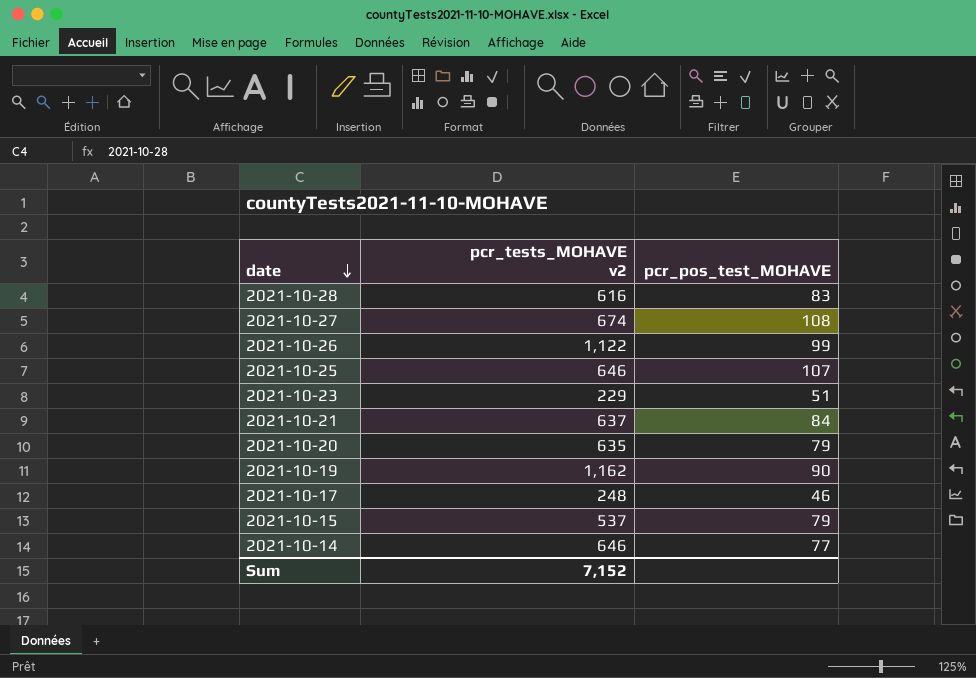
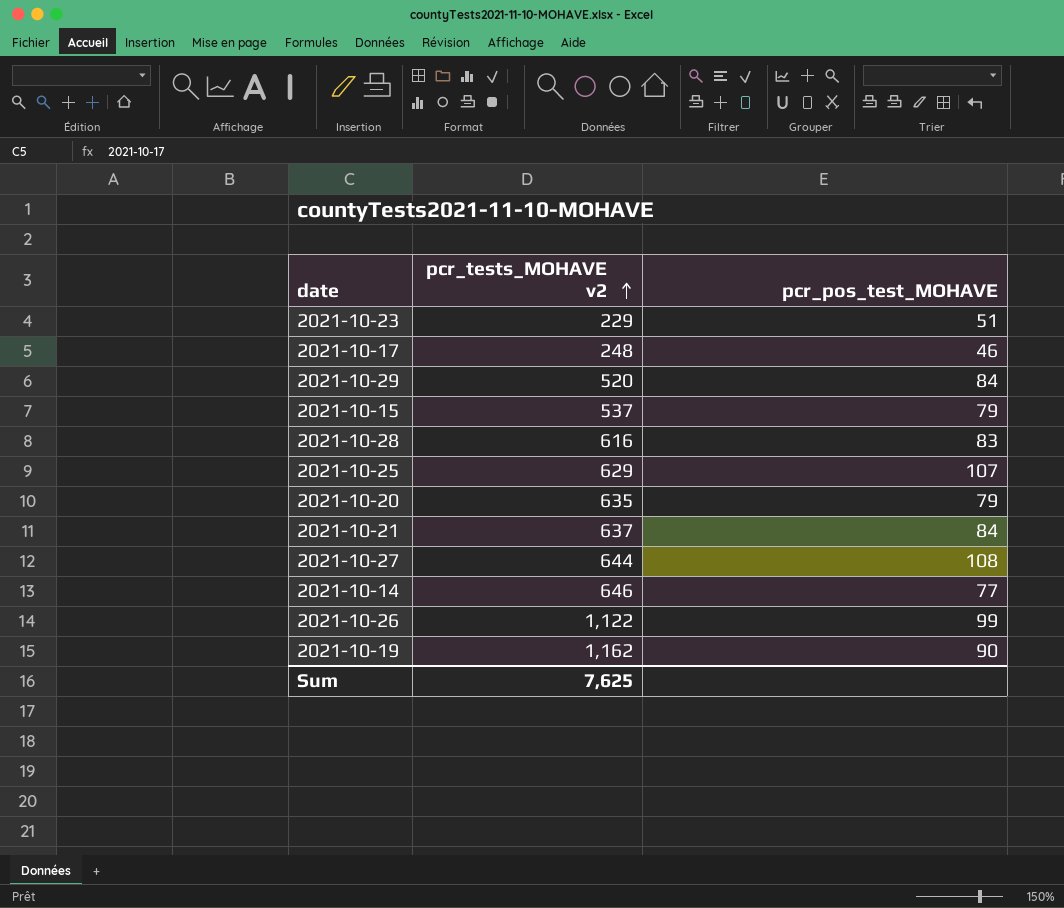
row order: date descending -> pcr_tests_MOHAVE v2 ascending
row 2021-10-29: none -> 520 | 84
2021-10-25 | pcr_tests_MOHAVE v2: 646 -> 629
2021-10-27 | pcr_tests_MOHAVE v2: 674 -> 644
Sum | pcr_tests_MOHAVE v2: 7,152 -> 7,625

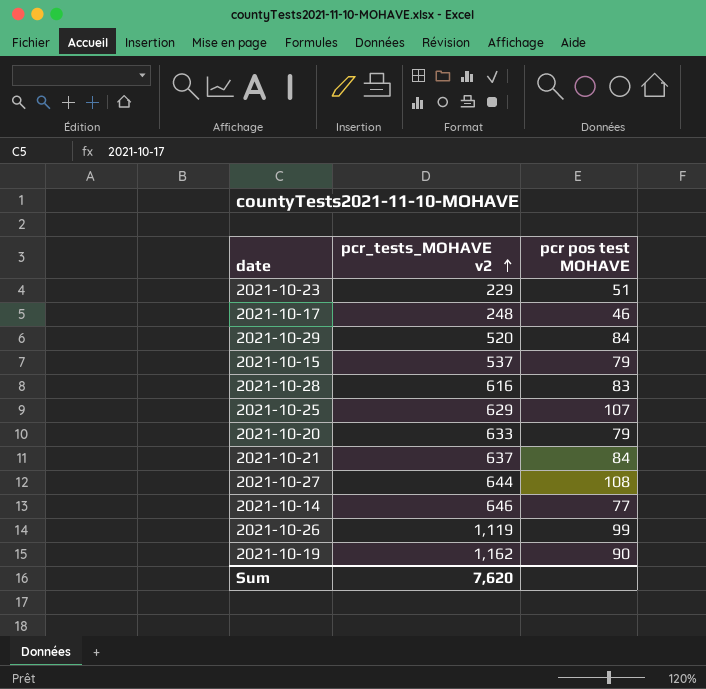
column name: pcr_pos_test_MOHAVE -> pcr pos test MOHAVE
2021-10-20 | pcr_tests_MOHAVE v2: 635 -> 633
2021-10-26 | pcr_tests_MOHAVE v2: 1,122 -> 1,119
Sum | pcr_tests_MOHAVE v2: 7,625 -> 7,620

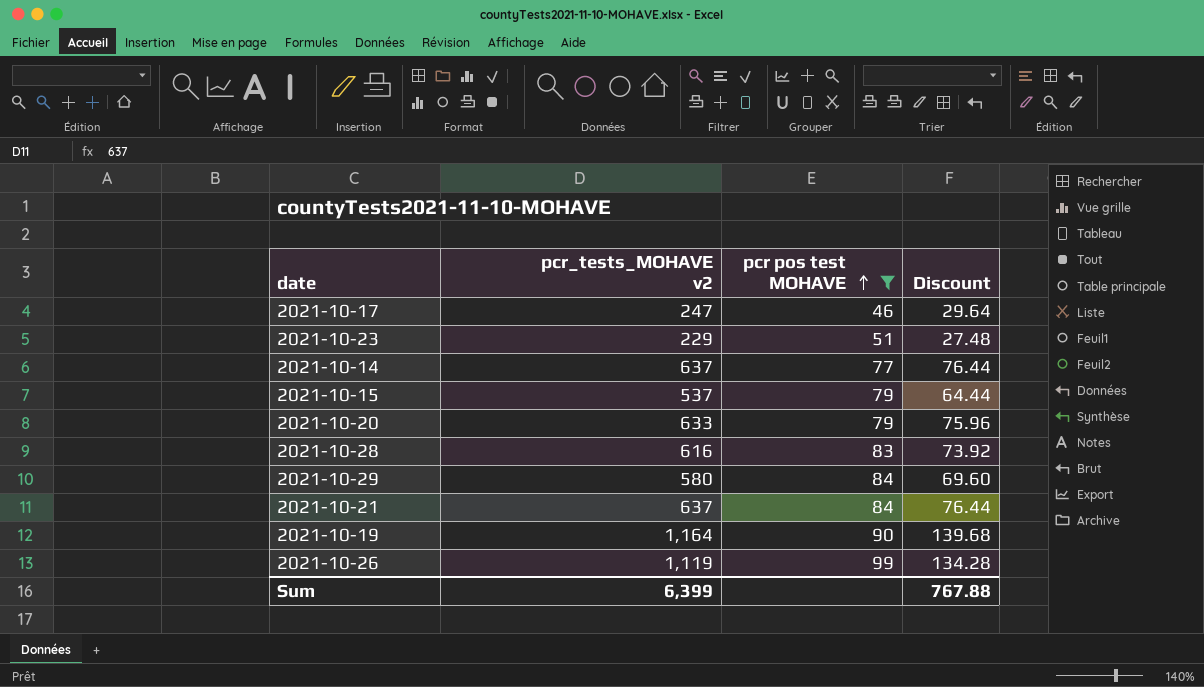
filter: none -> pcr pos test MOHAVE <= 99
row order: pcr_tests_MOHAVE v2 ascending -> pcr pos test MOHAVE ascending
column Discount | formula: none -> [pcr_tests_MOHAVE v2] * 0.12
2021-10-17 | pcr_tests_MOHAVE v2: 248 -> 247
2021-10-14 | pcr_tests_MOHAVE v2: 646 -> 637
2021-10-29 | pcr_tests_MOHAVE v2: 520 -> 580
2021-10-19 | pcr_tests_MOHAVE v2: 1,162 -> 1,164
Sum | pcr_tests_MOHAVE v2: 7,620 -> 6,399

